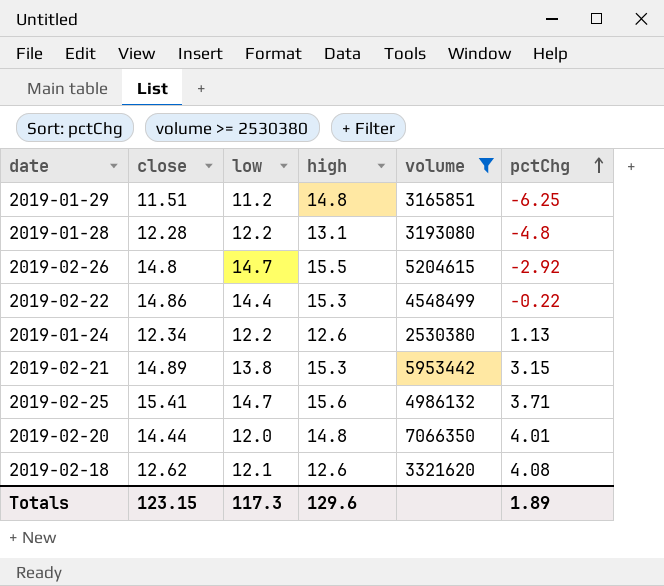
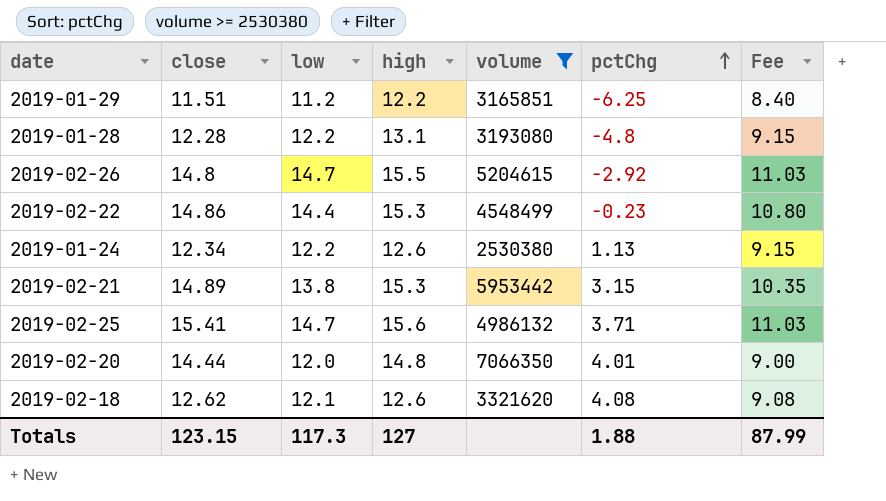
column Fee | formula: none -> [low] * 0.75
2019-01-29 | high: 14.8 -> 12.2
2019-02-22 | pctChg: -0.22 -> -0.23
Totals | high: 129.6 -> 127
Totals | pctChg: 1.89 -> 1.88

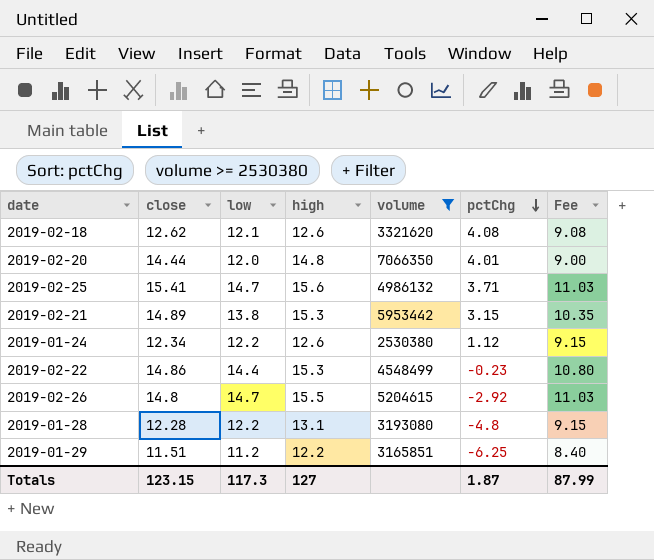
row order: pctChg ascending -> pctChg descending
2019-01-24 | pctChg: 1.13 -> 1.12
Totals | pctChg: 1.88 -> 1.87

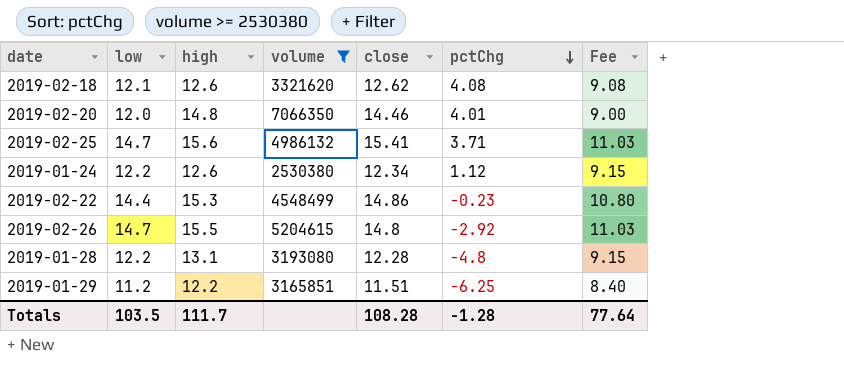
column close | position: 2 -> 5
row 2019-02-21: 14.89 | 13.8 | 15.3 | 5953442 | 3.15 | 10.35 -> none
2019-02-20 | close: 14.44 -> 14.46
Totals | low: 117.3 -> 103.5
Totals | high: 127 -> 111.7
Totals | close: 123.15 -> 108.28
Totals | pctChg: 1.87 -> -1.28
Totals | Fee: 87.99 -> 77.64

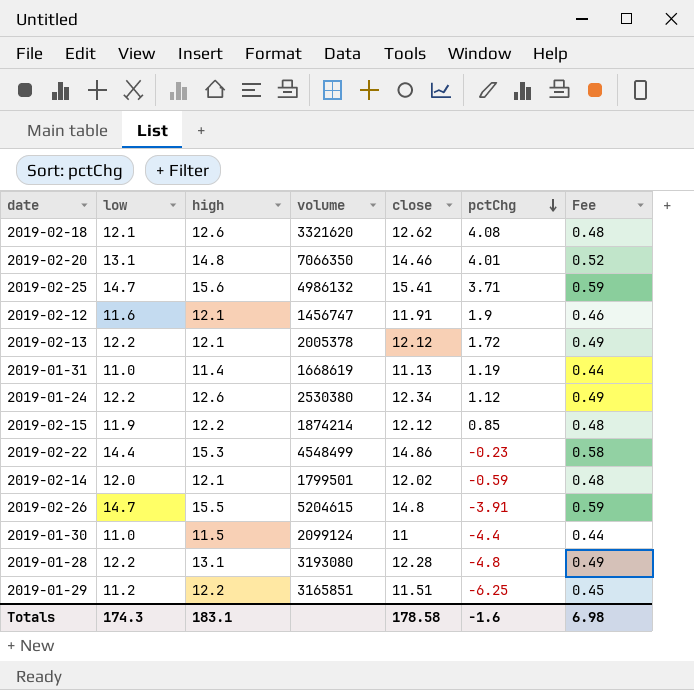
filter: volume >= 2530380 -> none
column Fee | formula: [low] * 0.75 -> [low] * 0.04
2019-02-20 | low: 12.0 -> 13.1
2019-02-26 | pctChg: -2.92 -> -3.91
Totals | low: 103.5 -> 174.3
Totals | high: 111.7 -> 183.1
Totals | close: 108.28 -> 178.58
Totals | pctChg: -1.28 -> -1.6
Totals | Fee: 77.64 -> 6.98

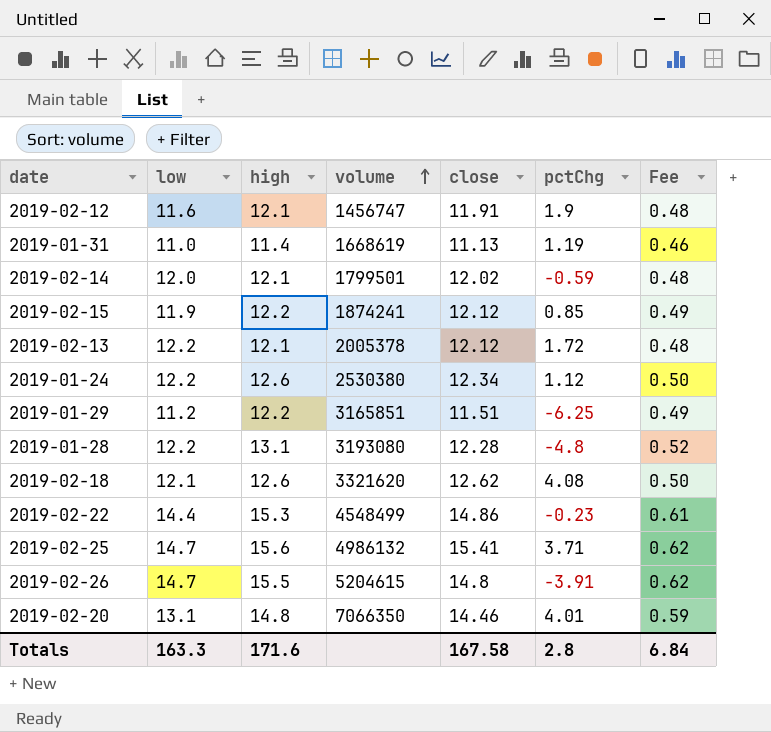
row order: pctChg descending -> volume ascending
column Fee | formula: [low] * 0.04 -> [high] * 0.04
row 2019-01-30: 11.0 | 11.5 | 2099124 | 11 | -4.4 | 0.44 -> none
2019-02-15 | volume: 1874214 -> 1874241
Totals | low: 174.3 -> 163.3
Totals | high: 183.1 -> 171.6
Totals | close: 178.58 -> 167.58
Totals | pctChg: -1.6 -> 2.8
Totals | Fee: 6.98 -> 6.84

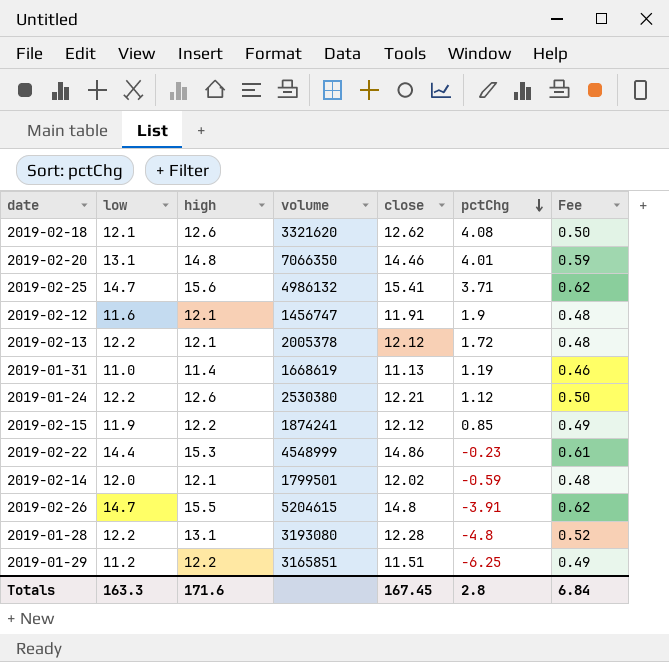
row order: volume ascending -> pctChg descending
2019-01-24 | close: 12.34 -> 12.21
2019-02-22 | volume: 4548499 -> 4548999
Totals | close: 167.58 -> 167.45

